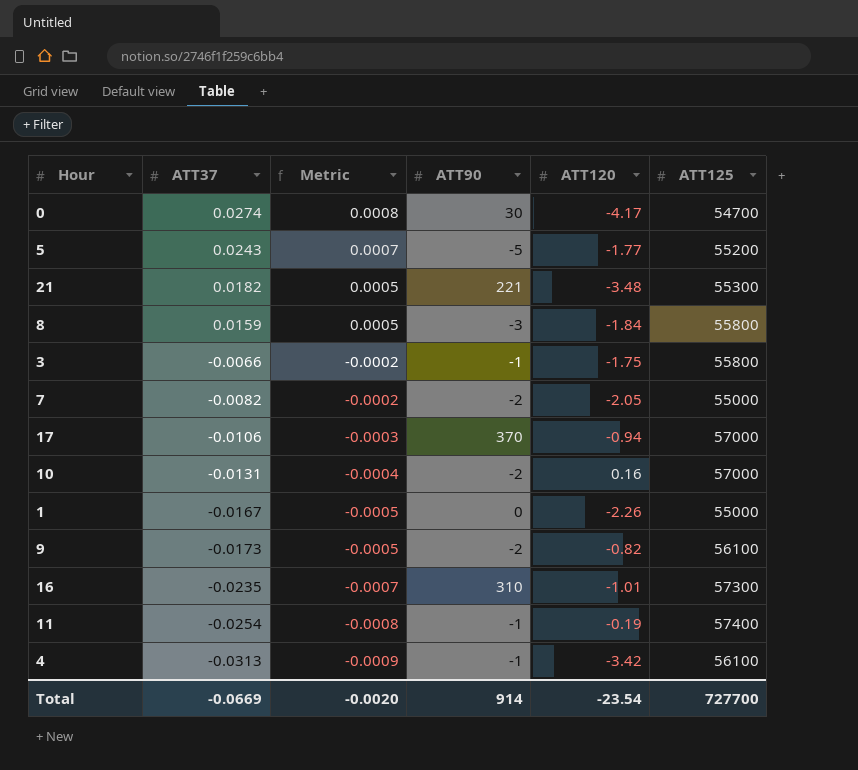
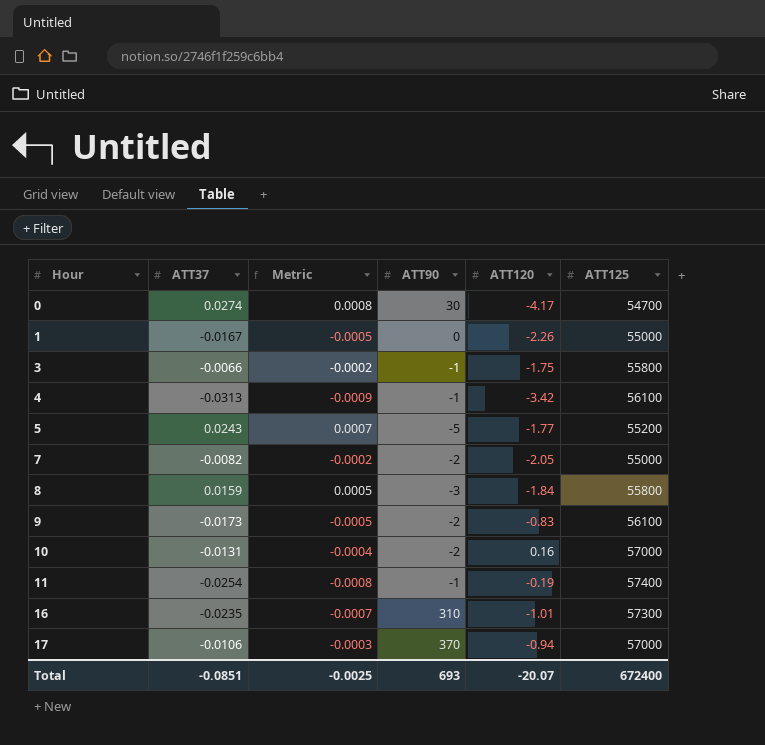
row order: ATT37 descending -> Hour ascending
row 21: 0.0182 | 0.0005 | 221 | -3.48 | 55300 -> none
9 | ATT120: -0.82 -> -0.83
Total | ATT37: -0.0669 -> -0.0851
Total | Metric: -0.0020 -> -0.0025
Total | ATT90: 914 -> 693
Total | ATT120: -23.54 -> -20.07
Total | ATT125: 727700 -> 672400

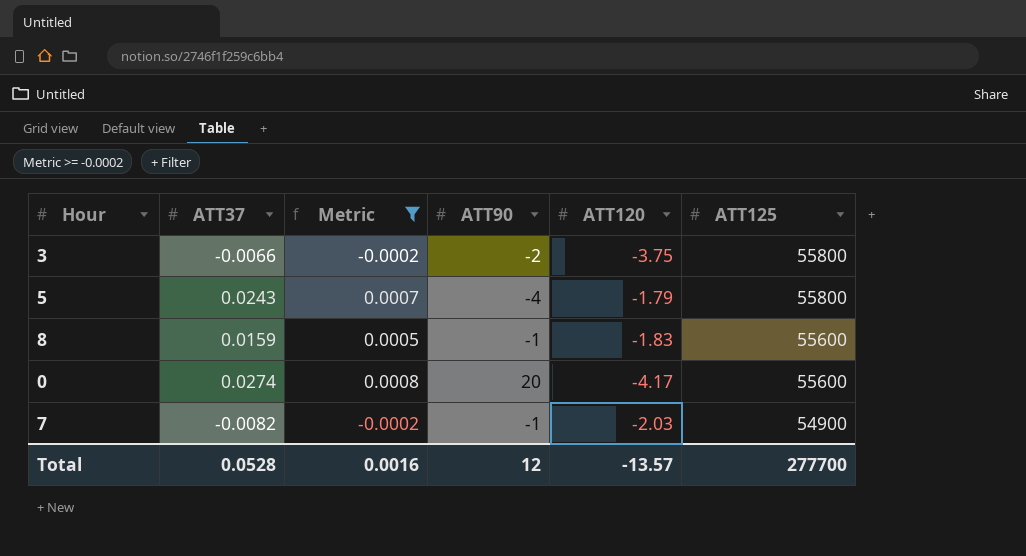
filter: none -> Metric >= -0.0002
row order: Hour ascending -> ATT125 descending
3 | ATT90: -1 -> -2
3 | ATT120: -1.75 -> -3.75
5 | ATT90: -5 -> -4
5 | ATT120: -1.77 -> -1.79
5 | ATT125: 55200 -> 55800
8 | ATT90: -3 -> -1
8 | ATT120: -1.84 -> -1.83
8 | ATT125: 55800 -> 55600
0 | ATT90: 30 -> 20
0 | ATT125: 54700 -> 55600
7 | ATT90: -2 -> -1
7 | ATT120: -2.05 -> -2.03
7 | ATT125: 55000 -> 54900
Total | ATT37: -0.0851 -> 0.0528
Total | Metric: -0.0025 -> 0.0016
Total | ATT90: 693 -> 12
Total | ATT120: -20.07 -> -13.57
Total | ATT125: 672400 -> 277700

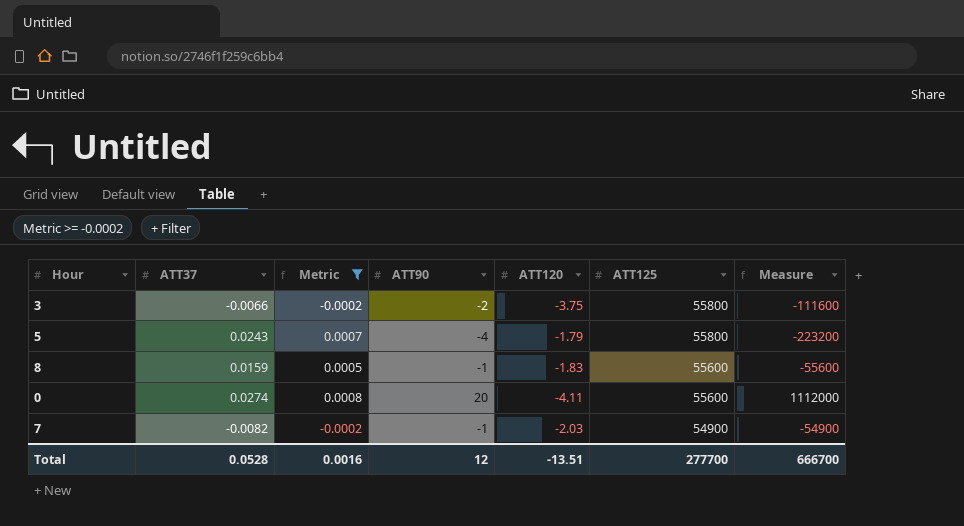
column Measure | formula: none -> [ATT90] * [ATT125]
0 | ATT120: -4.17 -> -4.11
Total | ATT120: -13.57 -> -13.51

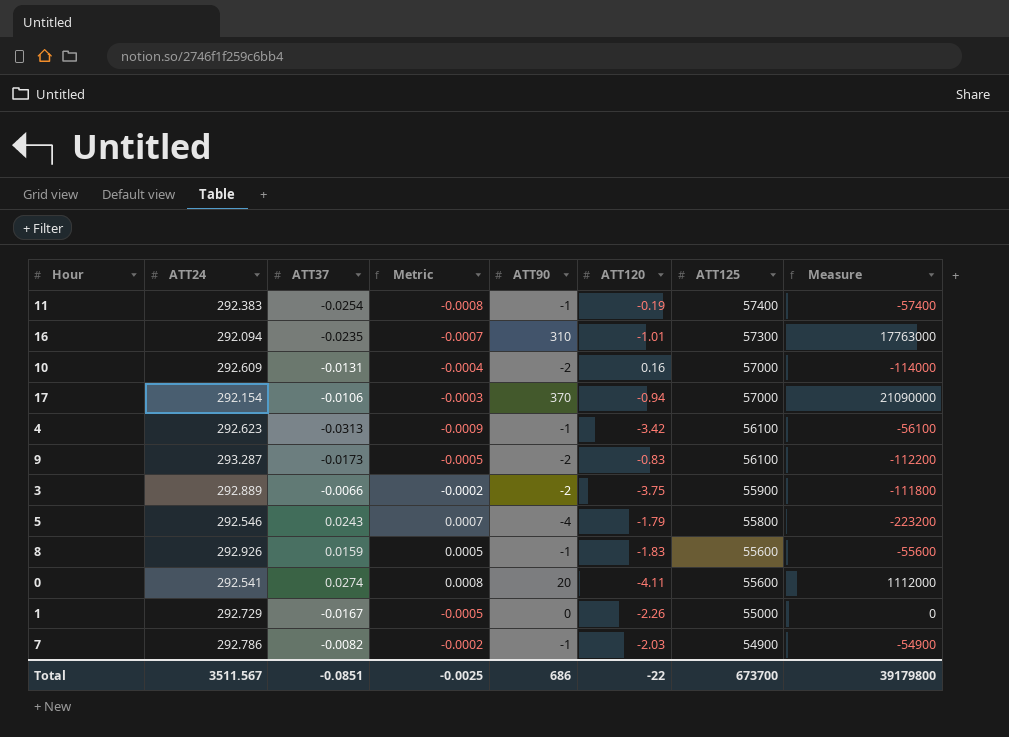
filter: Metric >= -0.0002 -> none
column ATT24 | position: none -> 2
3 | ATT125: 55800 -> 55900
3 | Measure: -111600 -> -111800
Total | ATT37: 0.0528 -> -0.0851
Total | Metric: 0.0016 -> -0.0025
Total | ATT90: 12 -> 686
Total | ATT120: -13.51 -> -22
Total | ATT125: 277700 -> 673700
Total | Measure: 666700 -> 39179800

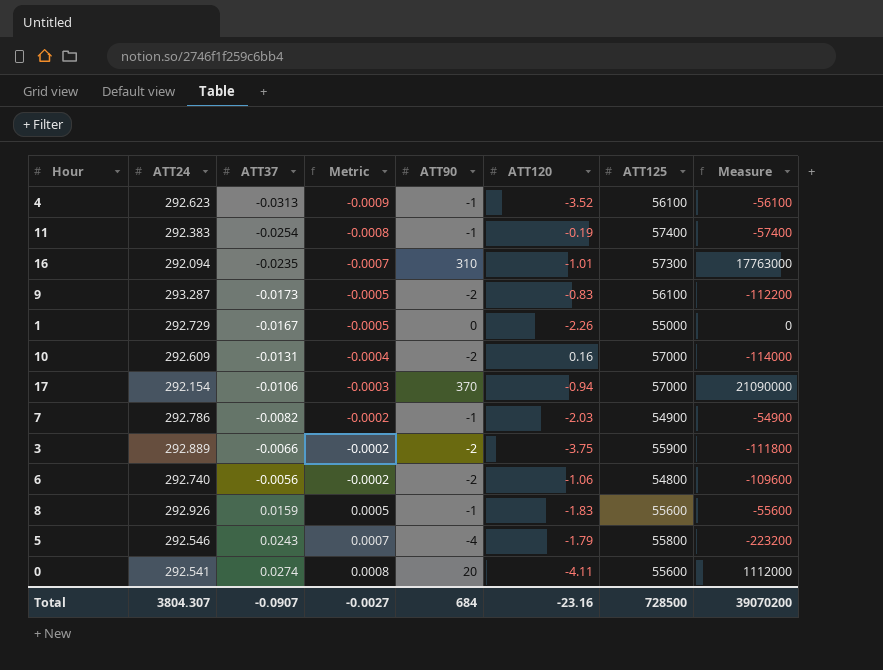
row order: ATT125 descending -> ATT37 ascending
4 | ATT120: -3.42 -> -3.52
row 6: none -> 292.740 | -0.0056 | -0.0002 | -2 | -1.06 | 54800 | -109600
Total | ATT24: 3511.567 -> 3804.307
Total | ATT37: -0.0851 -> -0.0907
Total | Metric: -0.0025 -> -0.0027
Total | ATT90: 686 -> 684
Total | ATT120: -22 -> -23.16
Total | ATT125: 673700 -> 728500
Total | Measure: 39179800 -> 39070200

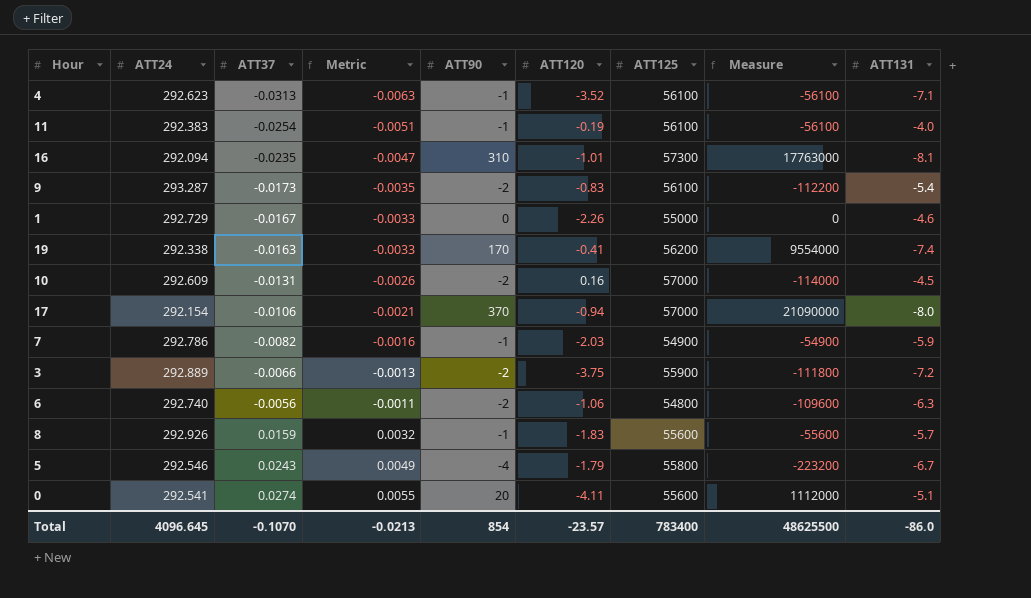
column Metric | formula: [ATT37] * 0.03 -> [ATT37] * 0.2
column ATT131 | position: none -> 9
11 | ATT125: 57400 -> 56100
11 | Measure: -57400 -> -56100
row 19: none -> 292.338 | -0.0163 | -0.0033 | 170 | -0.41 | 56200 | 9554000 | -7.4
Total | ATT24: 3804.307 -> 4096.645
Total | ATT37: -0.0907 -> -0.1070
Total | Metric: -0.0027 -> -0.0213
Total | ATT90: 684 -> 854
Total | ATT120: -23.16 -> -23.57
Total | ATT125: 728500 -> 783400
Total | Measure: 39070200 -> 48625500

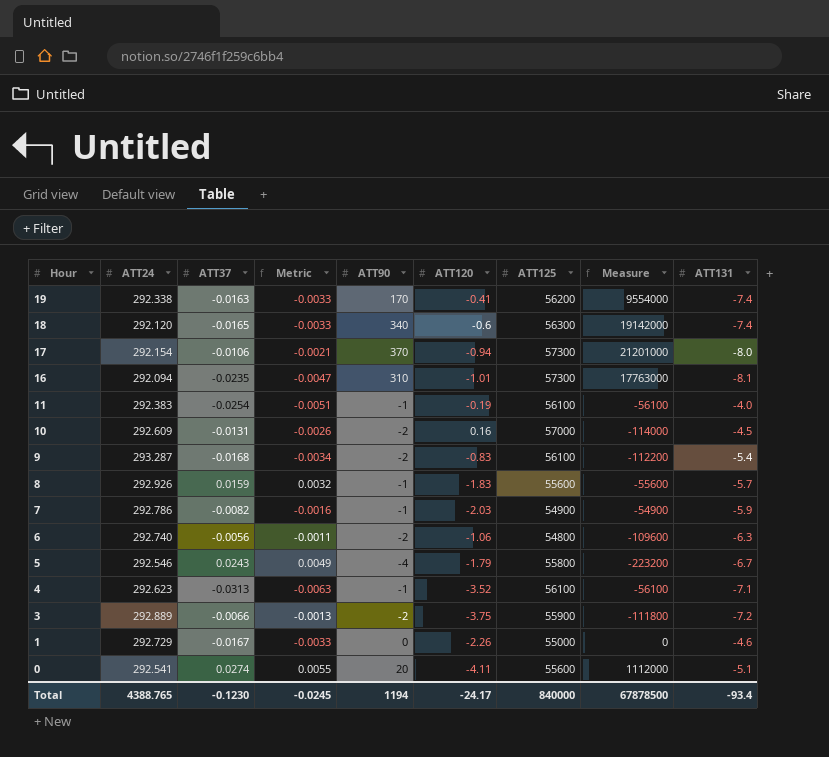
row order: ATT37 ascending -> Hour descending
row 18: none -> 292.120 | -0.0165 | -0.0033 | 340 | -0.6 | 56300 | 19142000 | -7.4
17 | ATT125: 57000 -> 57300
17 | Measure: 21090000 -> 21201000
9 | ATT37: -0.0173 -> -0.0168
9 | Metric: -0.0035 -> -0.0034
Total | ATT24: 4096.645 -> 4388.765
Total | ATT37: -0.1070 -> -0.1230
Total | Metric: -0.0213 -> -0.0245
Total | ATT90: 854 -> 1194
Total | ATT120: -23.57 -> -24.17
Total | ATT125: 783400 -> 840000
Total | Measure: 48625500 -> 67878500
Total | ATT131: -86.0 -> -93.4

